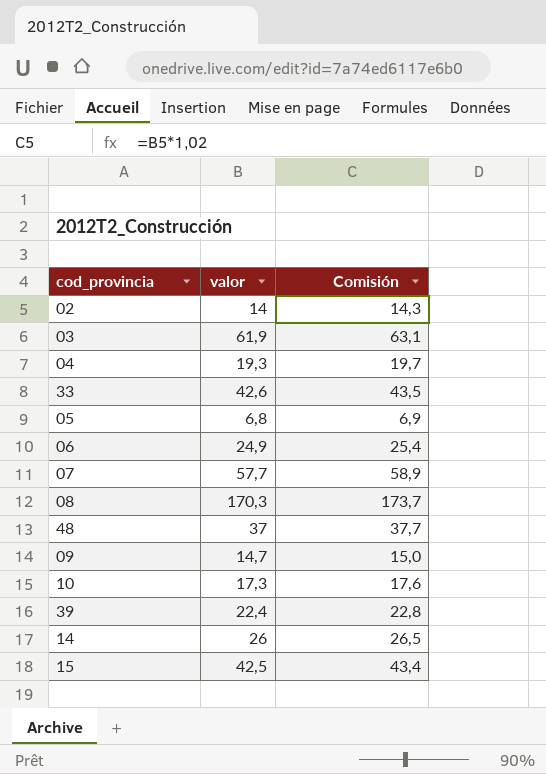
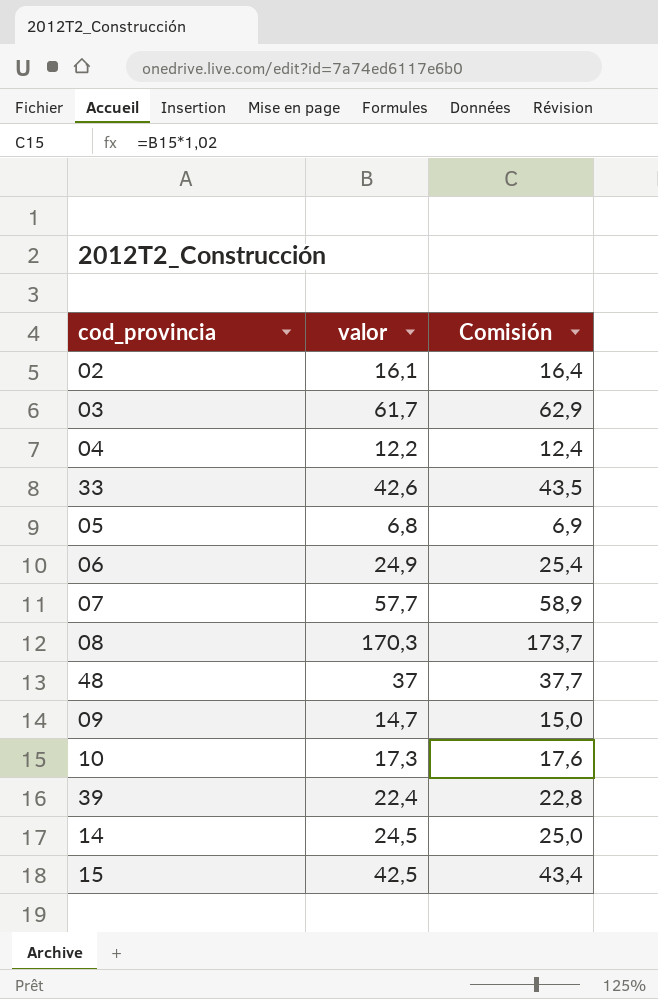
02 | valor: 14 -> 16,1
02 | Comisión: 14,3 -> 16,4
03 | valor: 61,9 -> 61,7
03 | Comisión: 63,1 -> 62,9
04 | valor: 19,3 -> 12,2
04 | Comisión: 19,7 -> 12,4
14 | valor: 26 -> 24,5
14 | Comisión: 26,5 -> 25,0

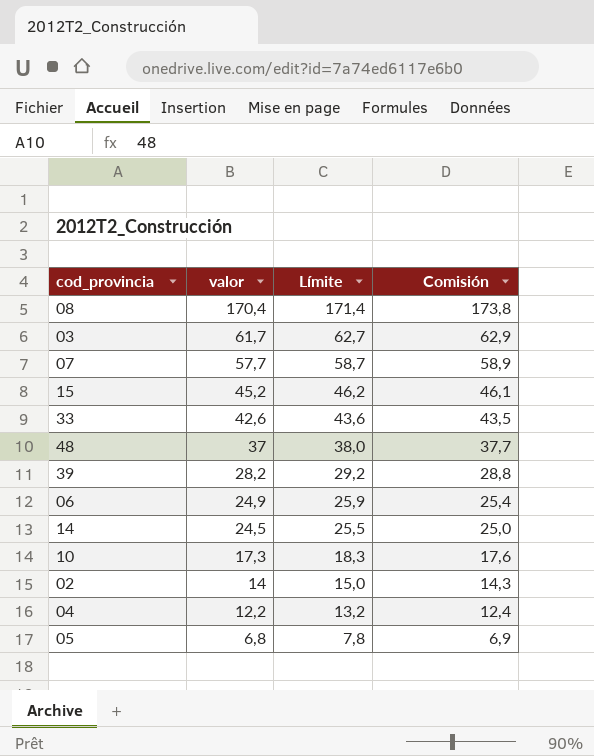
row order: none -> valor descending
column Límite | formula: none -> [valor] + 1
row 09: 14,7 | 15,0 -> none
08 | valor: 170,3 -> 170,4
08 | Comisión: 173,7 -> 173,8
15 | valor: 42,5 -> 45,2
15 | Comisión: 43,4 -> 46,1
39 | valor: 22,4 -> 28,2
39 | Comisión: 22,8 -> 28,8
02 | valor: 16,1 -> 14
02 | Comisión: 16,4 -> 14,3

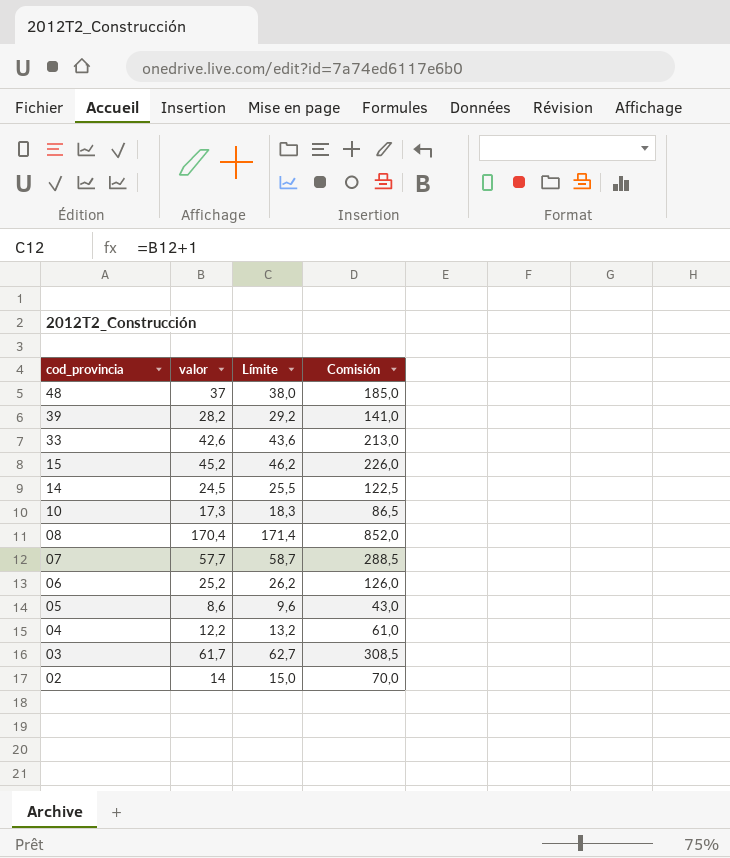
row order: valor descending -> cod_provincia descending
column Comisión | formula: [valor] * 1,02 -> [valor] * 5
06 | valor: 24,9 -> 25,2
06 | Límite: 25,9 -> 26,2
05 | valor: 6,8 -> 8,6
05 | Límite: 7,8 -> 9,6

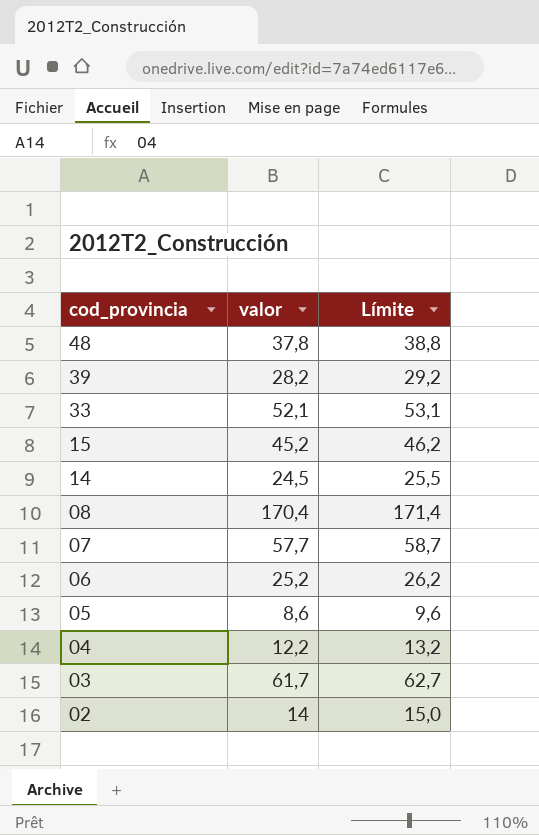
column Comisión | formula: [valor] * 5 -> none
row 10: 17,3 | 18,3 | 86,5 -> none
48 | valor: 37 -> 37,8
48 | Límite: 38,0 -> 38,8
33 | valor: 42,6 -> 52,1
33 | Límite: 43,6 -> 53,1

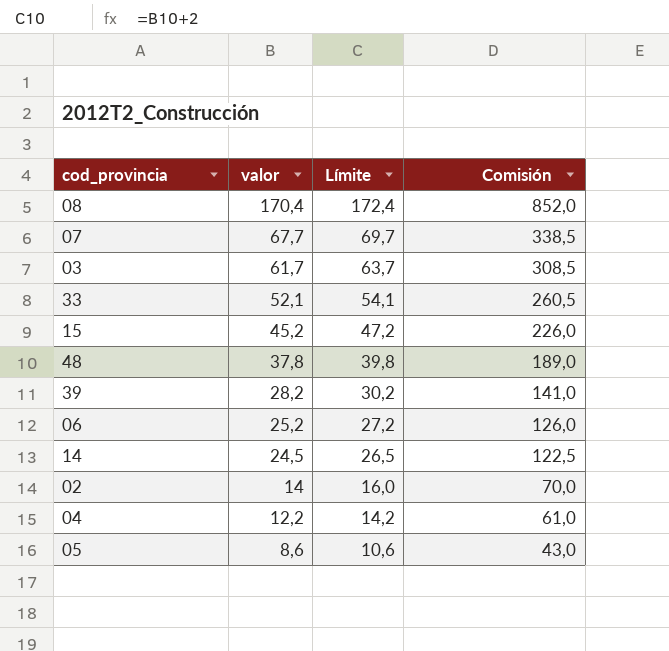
row order: cod_provincia descending -> valor descending
column Límite | formula: [valor] + 1 -> [valor] + 2
column Comisión | formula: none -> [valor] * 5
07 | valor: 57,7 -> 67,7

